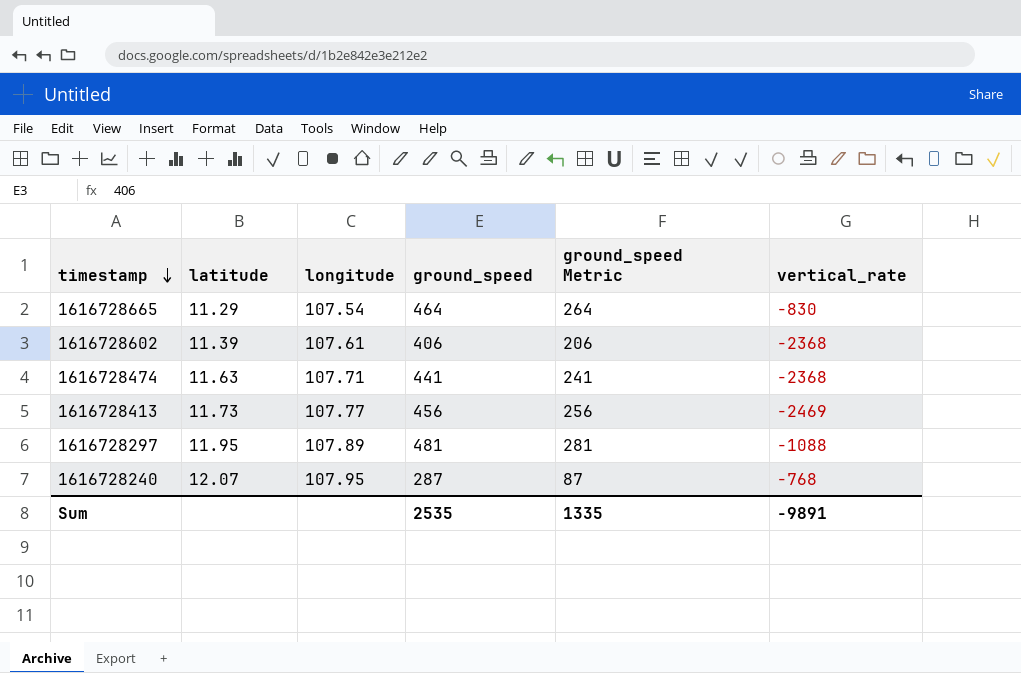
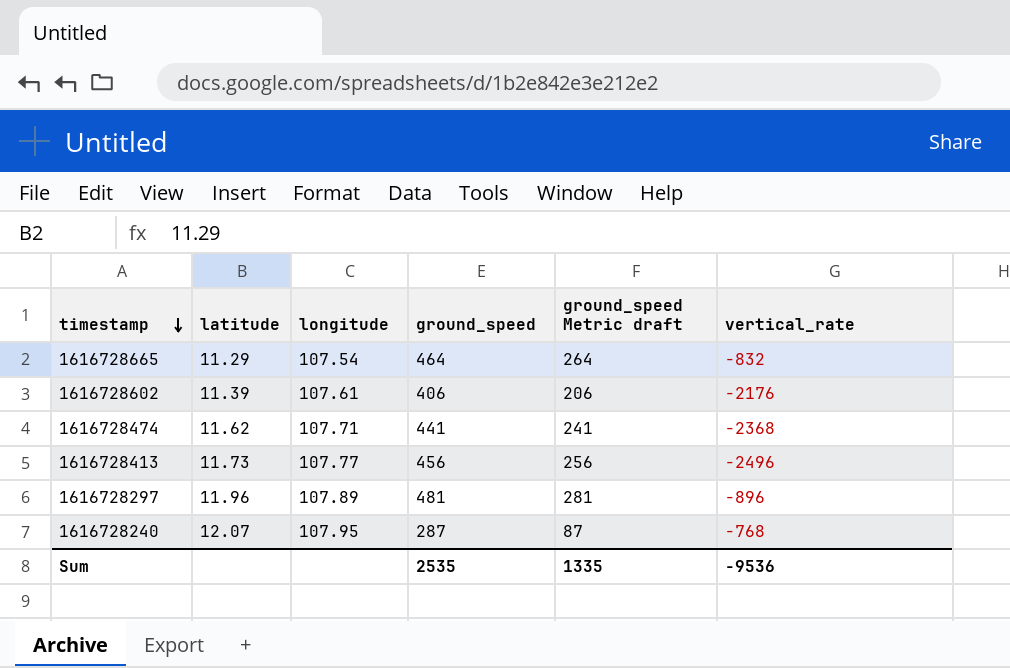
column name: ground_speed Metric -> ground_speed Metric draft
1616728665 | vertical_rate: -830 -> -832
1616728602 | vertical_rate: -2368 -> -2176
1616728474 | latitude: 11.63 -> 11.62
1616728413 | vertical_rate: -2469 -> -2496
1616728297 | latitude: 11.95 -> 11.96
1616728297 | vertical_rate: -1088 -> -896
Sum | vertical_rate: -9891 -> -9536

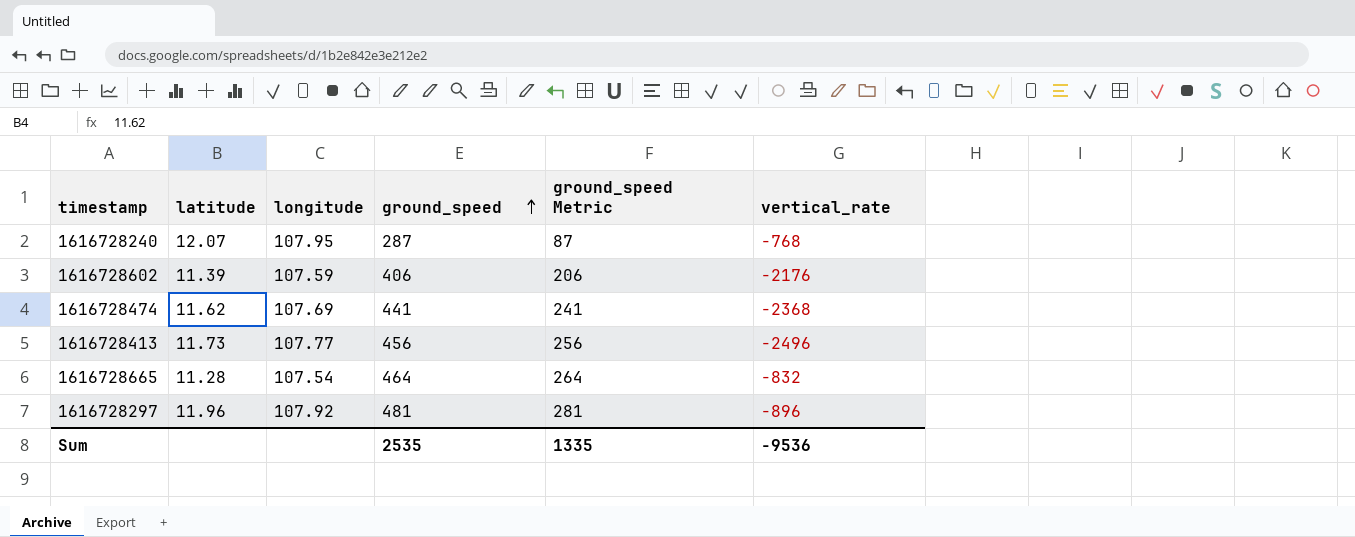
row order: timestamp descending -> ground_speed ascending
column name: ground_speed Metric draft -> ground_speed Metric
1616728602 | longitude: 107.61 -> 107.59
1616728474 | longitude: 107.71 -> 107.69
1616728665 | latitude: 11.29 -> 11.28
1616728297 | longitude: 107.89 -> 107.92

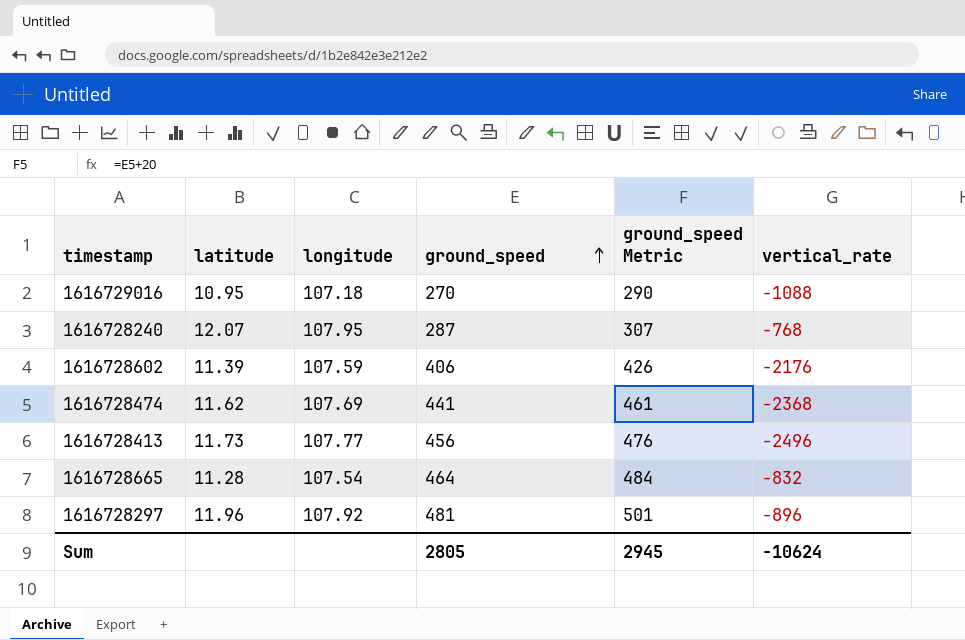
column ground_speed Metric | formula: [ground_speed] - 200 -> [ground_speed] + 20
row 1616729016: none -> 10.95 | 107.18 | 270 | 290 | -1088
Sum | ground_speed: 2535 -> 2805
Sum | ground_speed Metric: 1335 -> 2945
Sum | vertical_rate: -9536 -> -10624

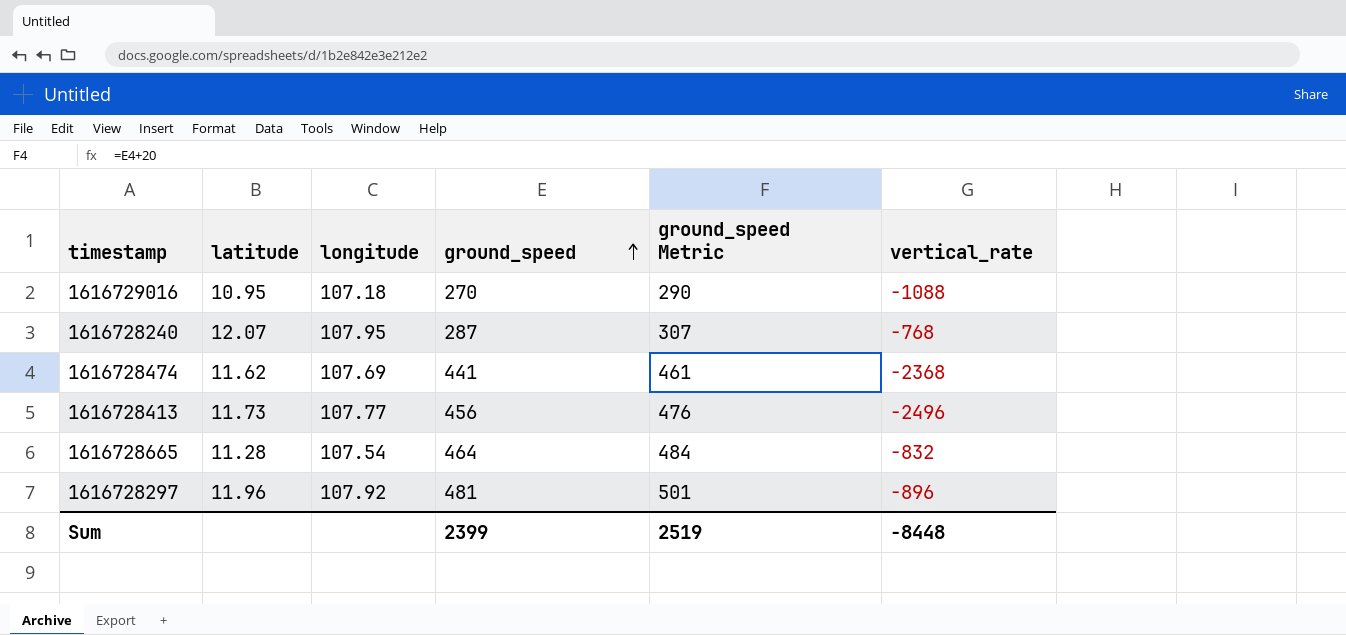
row 1616728602: 11.39 | 107.59 | 406 | 426 | -2176 -> none
Sum | ground_speed: 2805 -> 2399
Sum | ground_speed Metric: 2945 -> 2519
Sum | vertical_rate: -10624 -> -8448

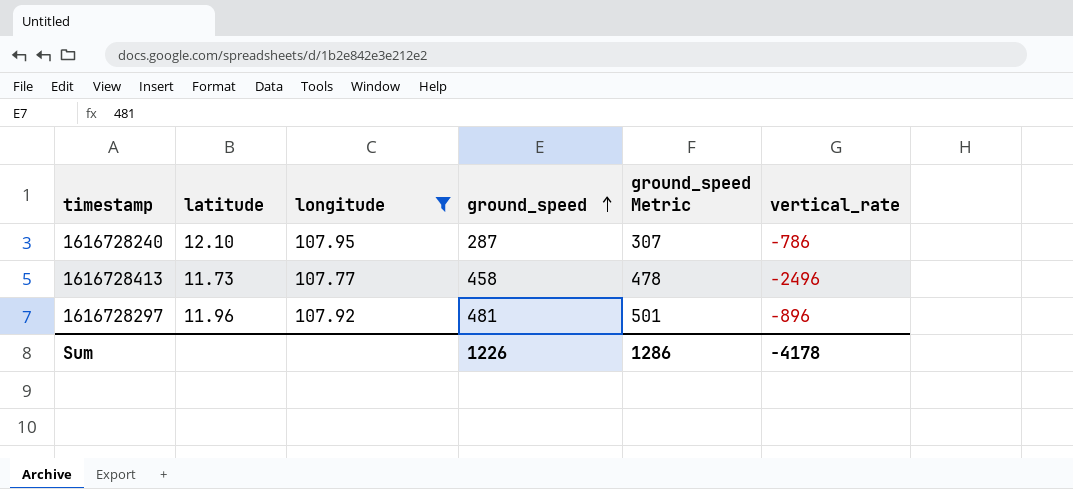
filter: none -> longitude >= 107.77
1616728240 | latitude: 12.07 -> 12.10
1616728240 | vertical_rate: -768 -> -786
1616728413 | ground_speed: 456 -> 458
1616728413 | ground_speed Metric: 476 -> 478
Sum | ground_speed: 2399 -> 1226
Sum | ground_speed Metric: 2519 -> 1286
Sum | vertical_rate: -8448 -> -4178

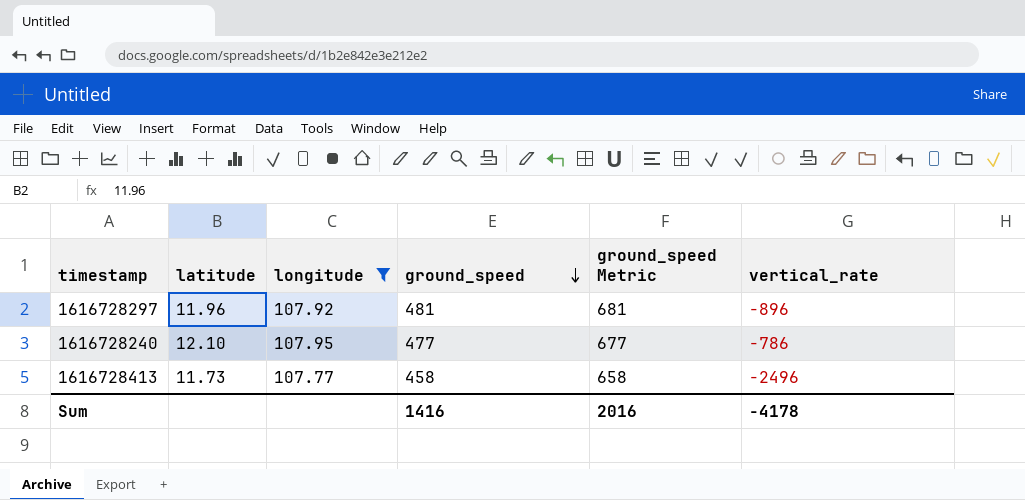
row order: ground_speed ascending -> ground_speed descending
column ground_speed Metric | formula: [ground_speed] + 20 -> [ground_speed] + 200
1616728240 | ground_speed: 287 -> 477
Sum | ground_speed: 1226 -> 1416
Sum | ground_speed Metric: 1286 -> 2016

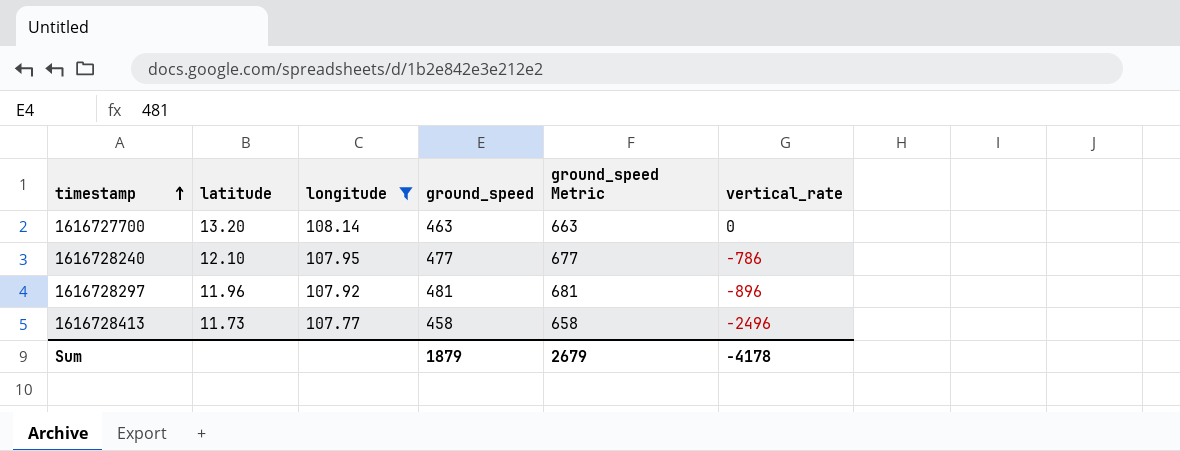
row order: ground_speed descending -> timestamp ascending
row 1616727700: none -> 13.20 | 108.14 | 463 | 663 | 0
Sum | ground_speed: 1416 -> 1879
Sum | ground_speed Metric: 2016 -> 2679

